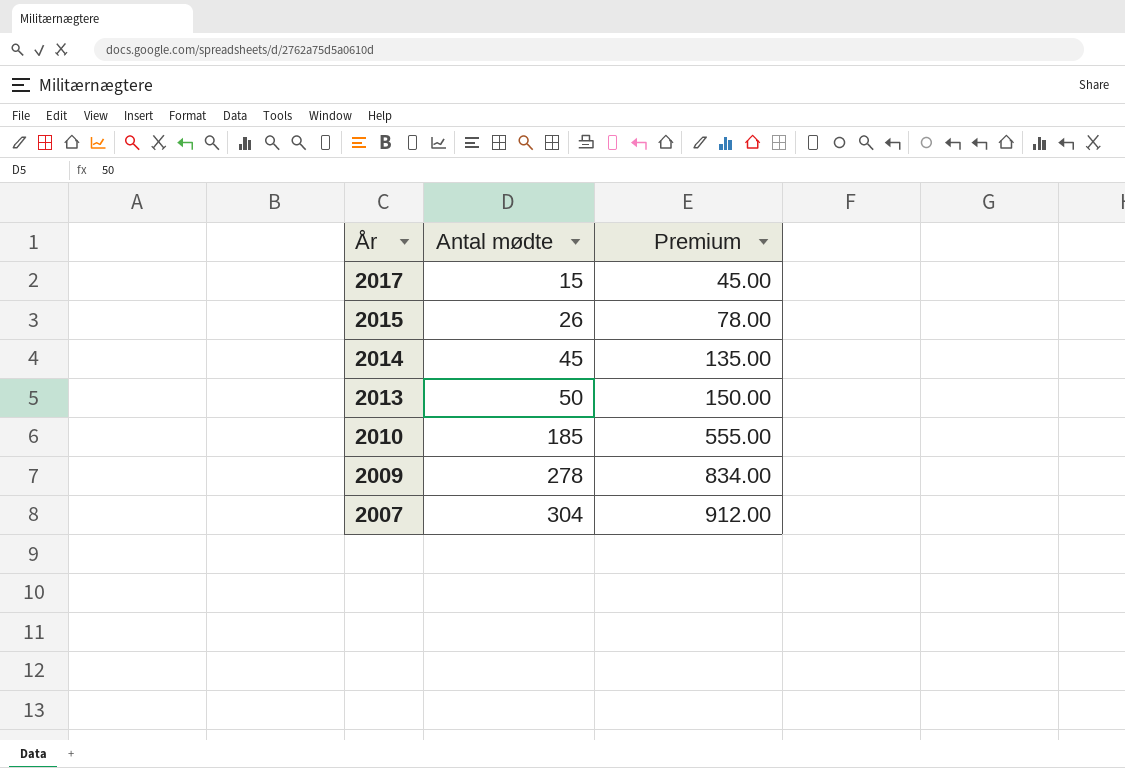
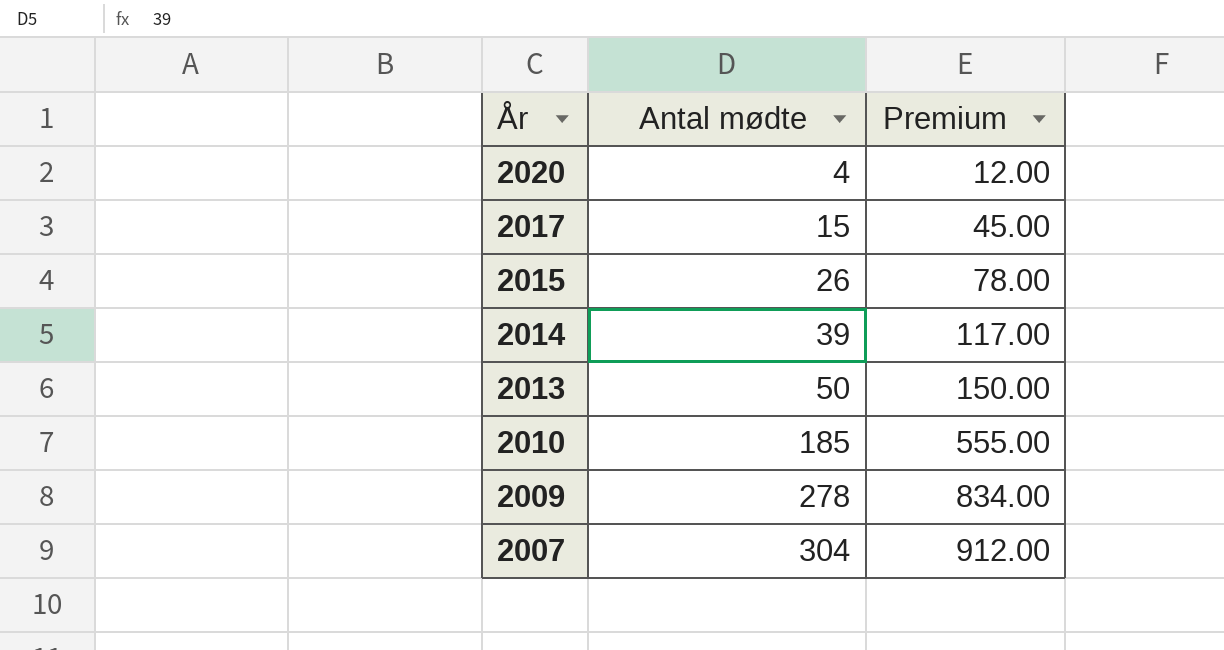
row 2020: none -> 4 | 12.00
2014 | Antal mødte: 45 -> 39
2014 | Premium: 135.00 -> 117.00

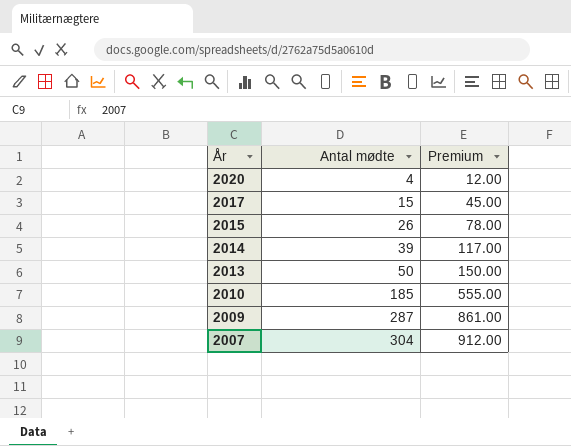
2009 | Antal mødte: 278 -> 287
2009 | Premium: 834.00 -> 861.00

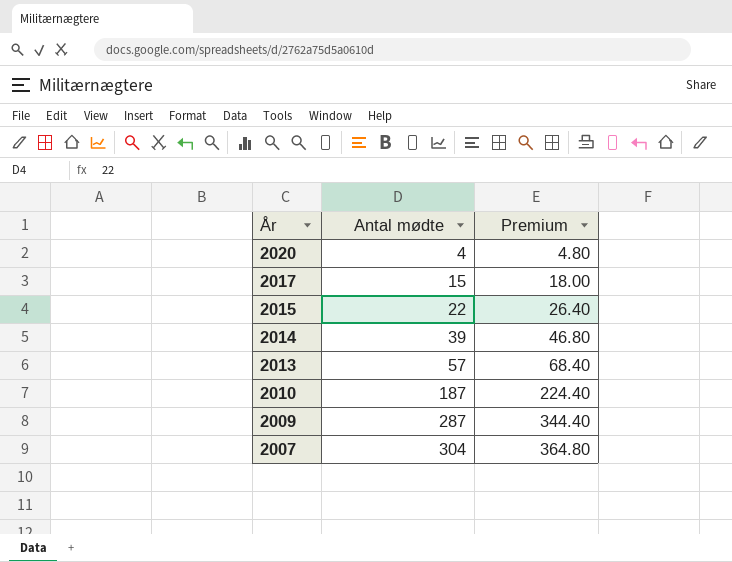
column Premium | formula: [Antal mødte] * 3 -> [Antal mødte] * 1.2
2015 | Antal mødte: 26 -> 22
2013 | Antal mødte: 50 -> 57
2010 | Antal mødte: 185 -> 187

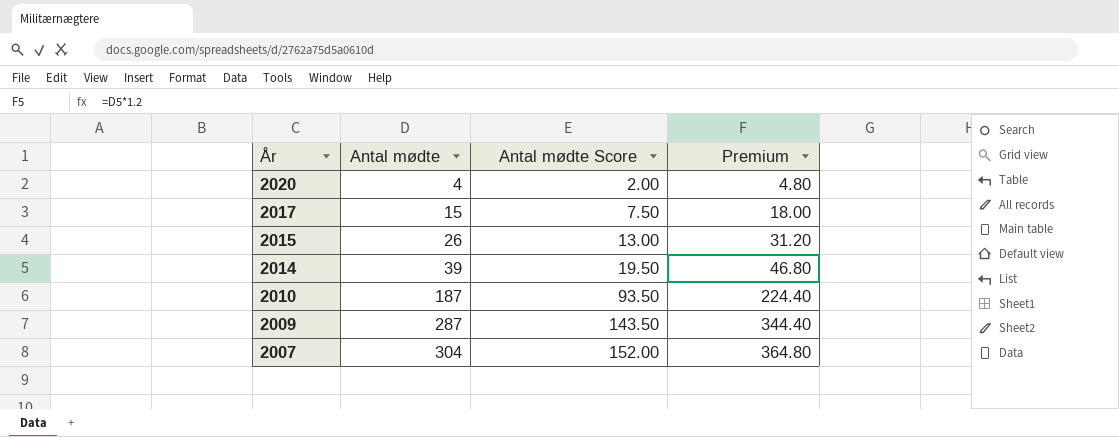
column Antal mødte Score | formula: none -> [Antal mødte] * 0.5
row 2013: 57 | 68.40 -> none
2015 | Antal mødte: 22 -> 26
2015 | Premium: 26.40 -> 31.20

